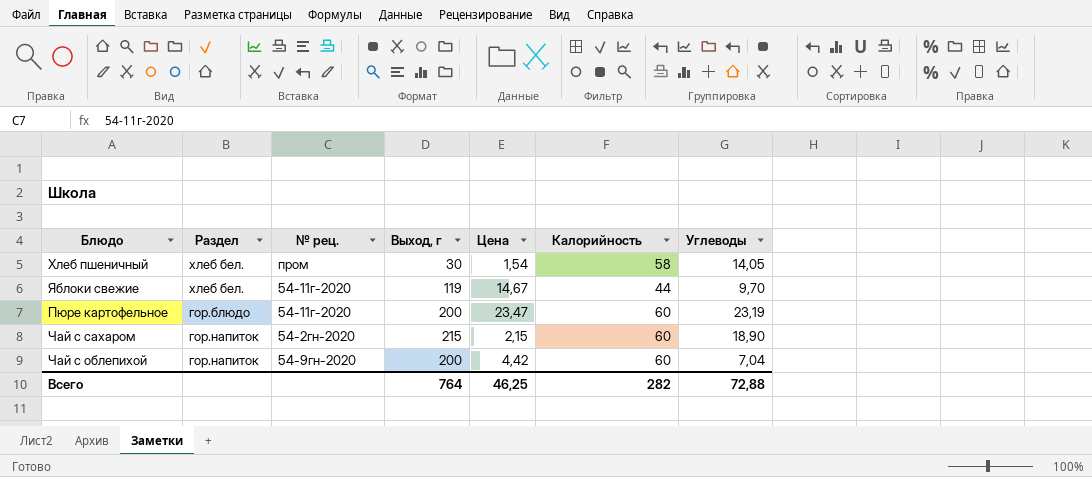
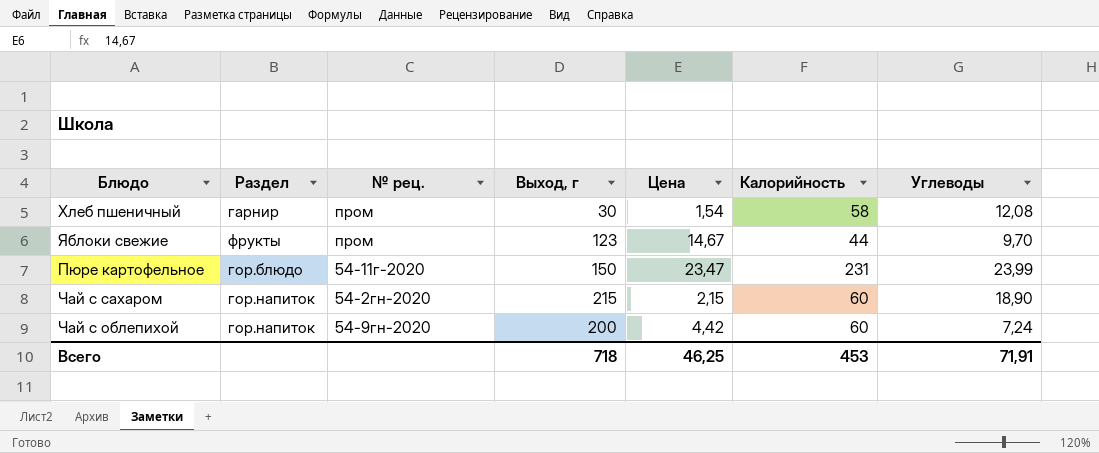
Хлеб пшеничный | Раздел: хлеб бел. -> гарнир
Хлеб пшеничный | Углеводы: 14,05 -> 12,08
Яблоки свежие | Раздел: хлеб бел. -> фрукты
Яблоки свежие | № рец.: 54-11г-2020 -> пром
Яблоки свежие | Выход, г: 119 -> 123
Пюре картофельное | Выход, г: 200 -> 150
Пюре картофельное | Калорийность: 60 -> 231
Пюре картофельное | Углеводы: 23,19 -> 23,99
Чай с облепихой | Углеводы: 7,04 -> 7,24
Всего | Выход, г: 764 -> 718
Всего | Калорийность: 282 -> 453
Всего | Углеводы: 72,88 -> 71,91

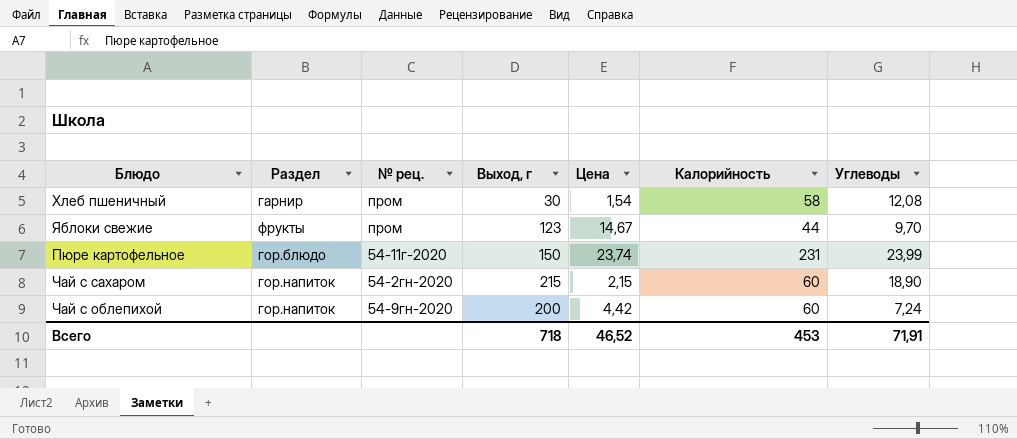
Пюре картофельное | Цена: 23,47 -> 23,74
Всего | Цена: 46,25 -> 46,52

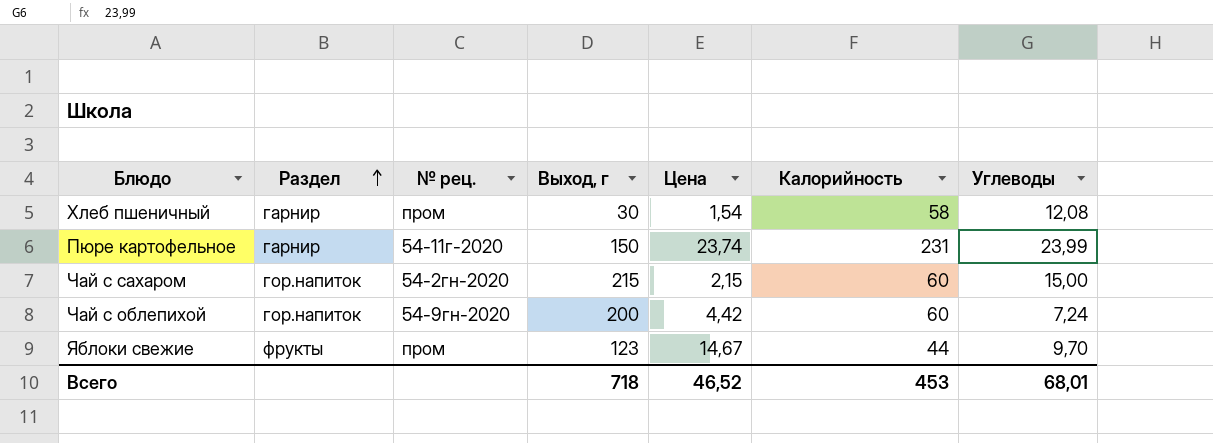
row order: none -> Раздел ascending
Пюре картофельное | Раздел: гор.блюдо -> гарнир
Чай с сахаром | Углеводы: 18,90 -> 15,00
Всего | Углеводы: 71,91 -> 68,01

